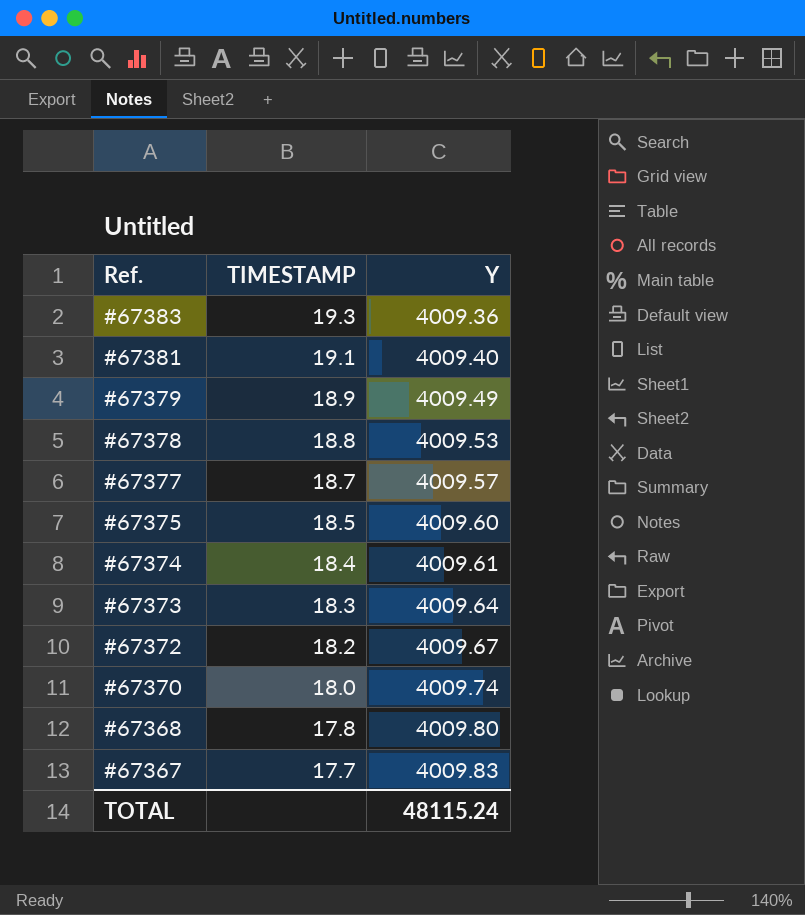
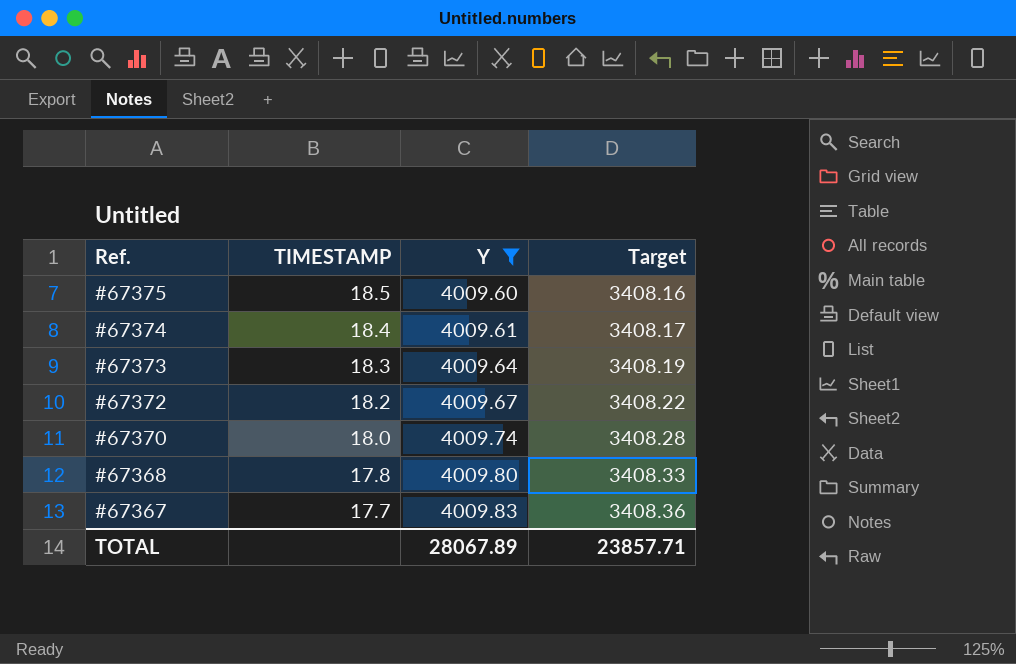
filter: none -> Y >= 4009.60
column Target | formula: none -> [Y] * 0.85
TOTAL | Y: 48115.24 -> 28067.89

